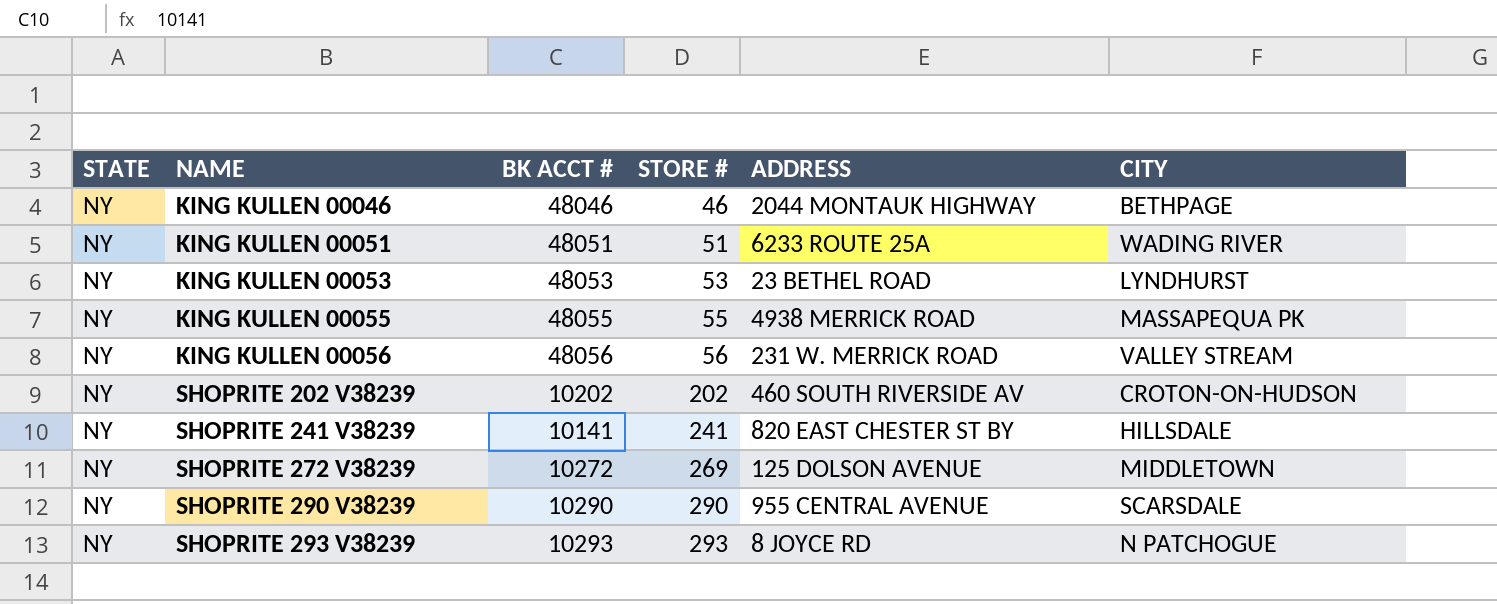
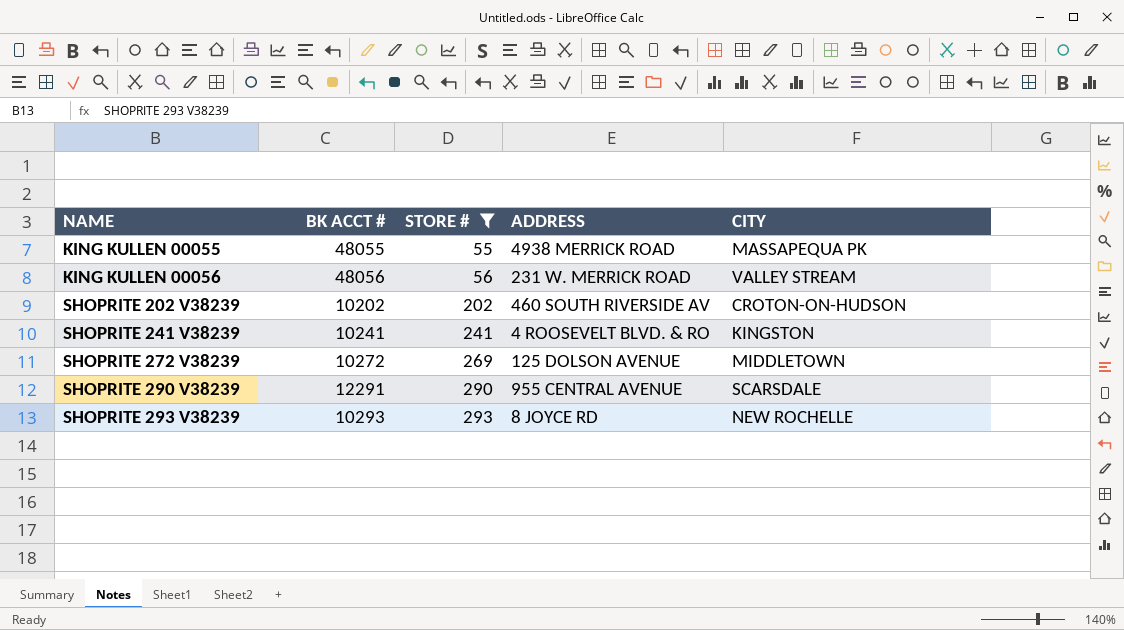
filter: none -> STORE # >= 55
column STATE | position: 1 -> none
SHOPRITE 241 V38239 | BK ACCT #: 10141 -> 10241
SHOPRITE 241 V38239 | ADDRESS: 820 EAST CHESTER ST BY -> 4 ROOSEVELT BLVD. & RO
SHOPRITE 241 V38239 | CITY: HILLSDALE -> KINGSTON
SHOPRITE 290 V38239 | BK ACCT #: 10290 -> 12291
SHOPRITE 293 V38239 | CITY: N PATCHOGUE -> NEW ROCHELLE

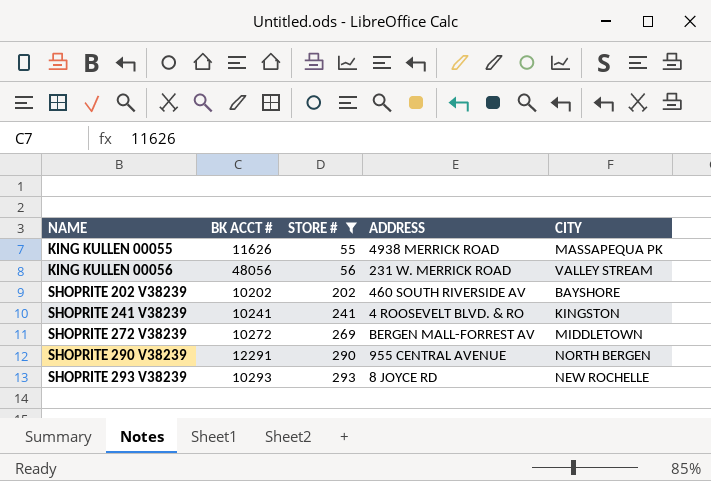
KING KULLEN 00055 | BK ACCT #: 48055 -> 11626
SHOPRITE 202 V38239 | CITY: CROTON-ON-HUDSON -> BAYSHORE
SHOPRITE 272 V38239 | ADDRESS: 125 DOLSON AVENUE -> BERGEN MALL-FORREST AV
SHOPRITE 290 V38239 | CITY: SCARSDALE -> NORTH BERGEN

